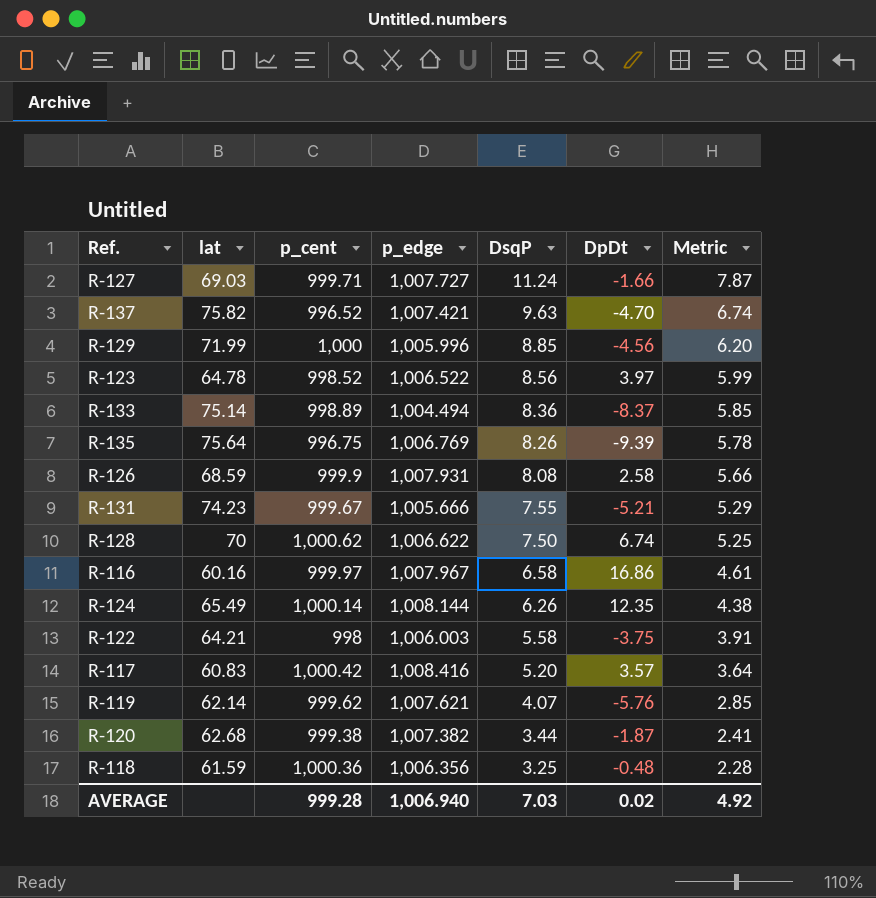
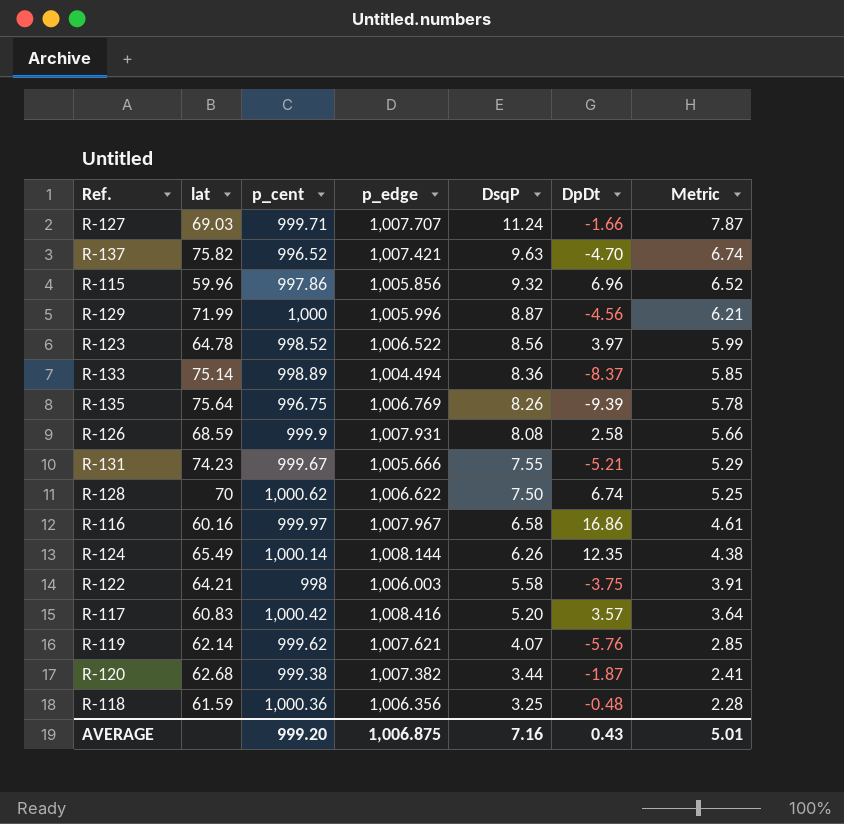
R-127 | p_edge: 1,007.727 -> 1,007.707
row R-115: none -> 59.96 | 997.86 | 1,005.856 | 9.32 | 6.96 | 6.52
R-129 | DsqP: 8.85 -> 8.87
R-129 | Metric: 6.20 -> 6.21
AVERAGE | p_cent: 999.28 -> 999.20
AVERAGE | p_edge: 1,006.940 -> 1,006.875
AVERAGE | DsqP: 7.03 -> 7.16
AVERAGE | DpDt: 0.02 -> 0.43
AVERAGE | Metric: 4.92 -> 5.01

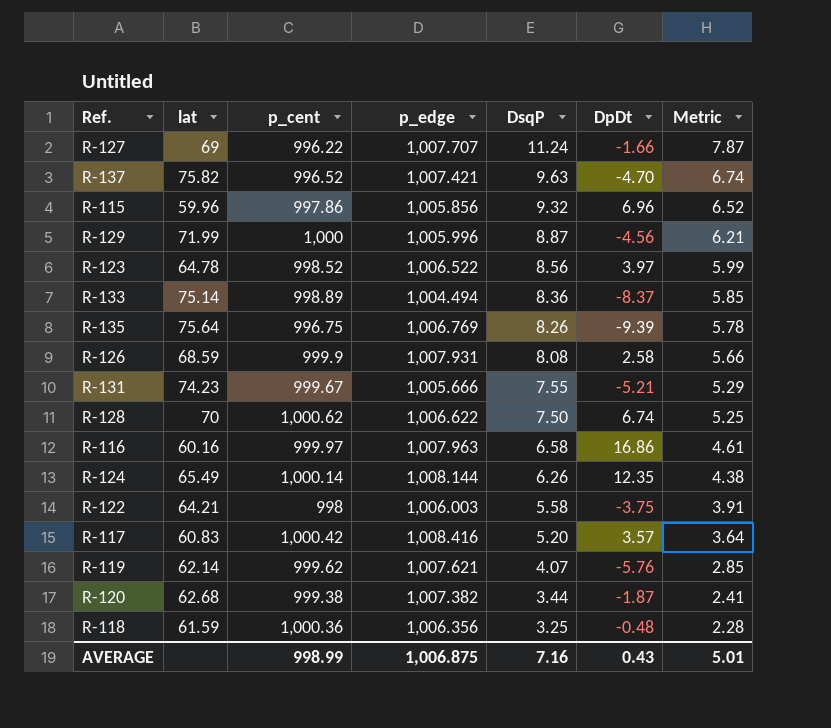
R-127 | lat: 69.03 -> 69
R-127 | p_cent: 999.71 -> 996.22
R-116 | p_edge: 1,007.967 -> 1,007.963
AVERAGE | p_cent: 999.20 -> 998.99

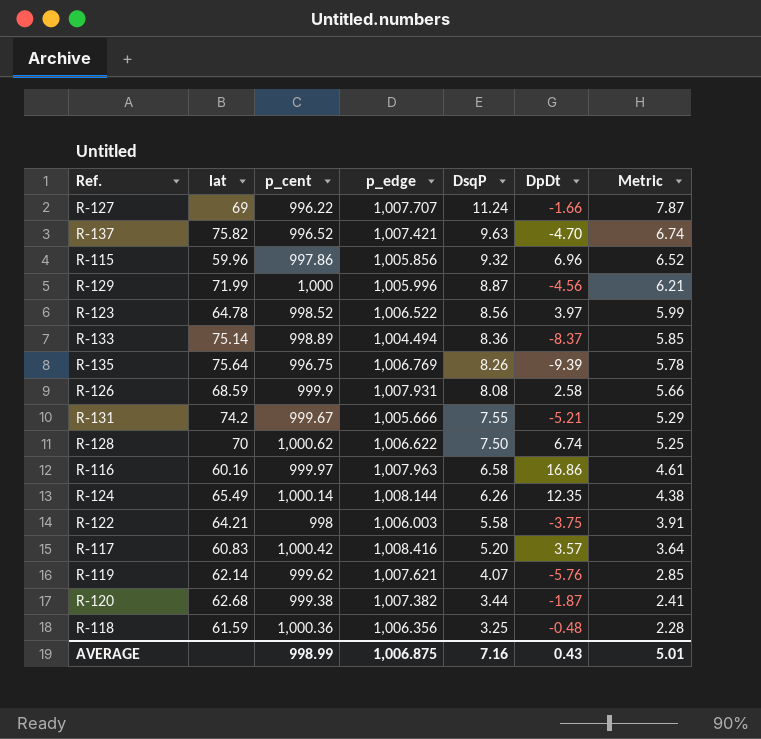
R-131 | lat: 74.23 -> 74.2

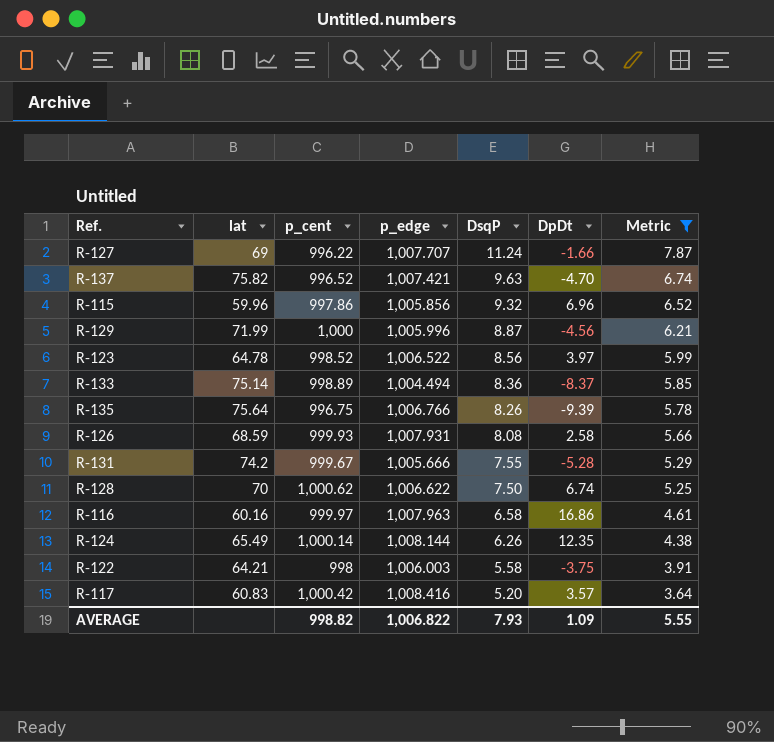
filter: none -> Metric >= 3.64
R-135 | p_edge: 1,006.769 -> 1,006.766
R-126 | p_cent: 999.9 -> 999.93
R-131 | DpDt: -5.21 -> -5.28
AVERAGE | p_cent: 998.99 -> 998.82
AVERAGE | p_edge: 1,006.875 -> 1,006.822
AVERAGE | DsqP: 7.16 -> 7.93
AVERAGE | DpDt: 0.43 -> 1.09
AVERAGE | Metric: 5.01 -> 5.55

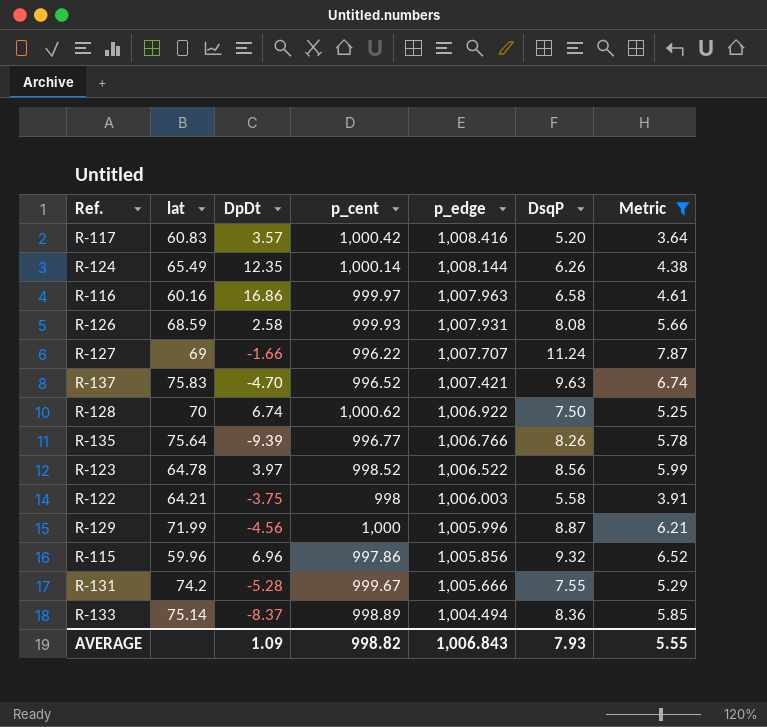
row order: DsqP descending -> p_edge descending
column DpDt | position: 6 -> 3
R-137 | lat: 75.82 -> 75.83
R-128 | p_edge: 1,006.622 -> 1,006.922
R-135 | p_cent: 996.75 -> 996.77
AVERAGE | p_edge: 1,006.822 -> 1,006.843

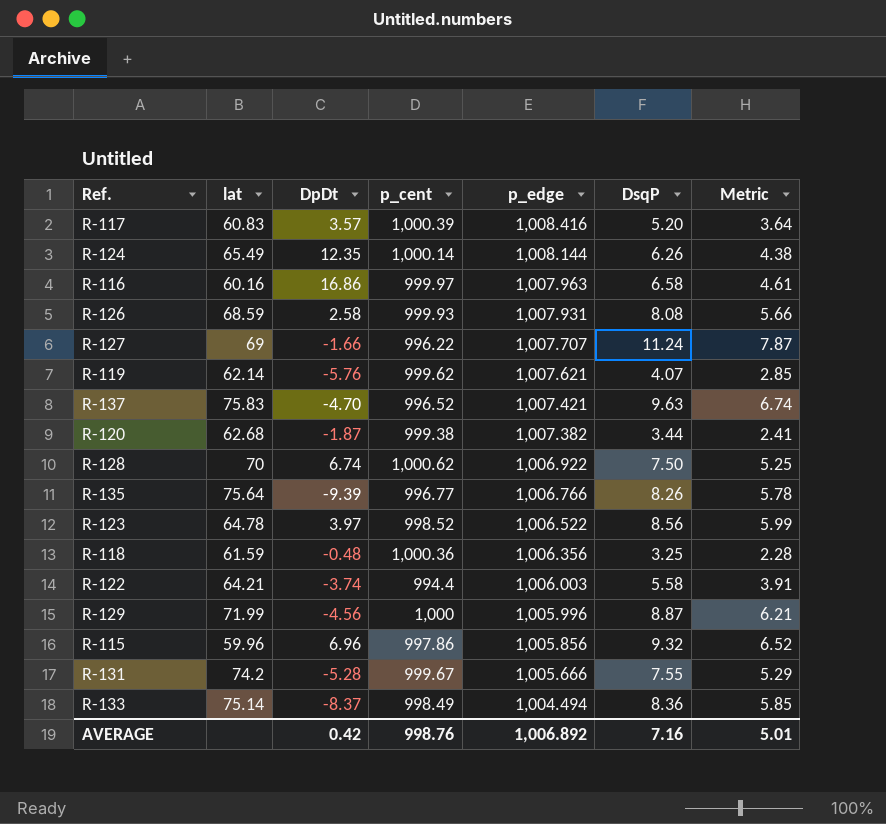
filter: Metric >= 3.64 -> none
R-117 | p_cent: 1,000.42 -> 1,000.39
R-122 | DpDt: -3.75 -> -3.74
R-122 | p_cent: 998 -> 994.4
R-133 | p_cent: 998.89 -> 998.49
AVERAGE | DpDt: 1.09 -> 0.42
AVERAGE | p_cent: 998.82 -> 998.76
AVERAGE | p_edge: 1,006.843 -> 1,006.892
AVERAGE | DsqP: 7.93 -> 7.16
AVERAGE | Metric: 5.55 -> 5.01

